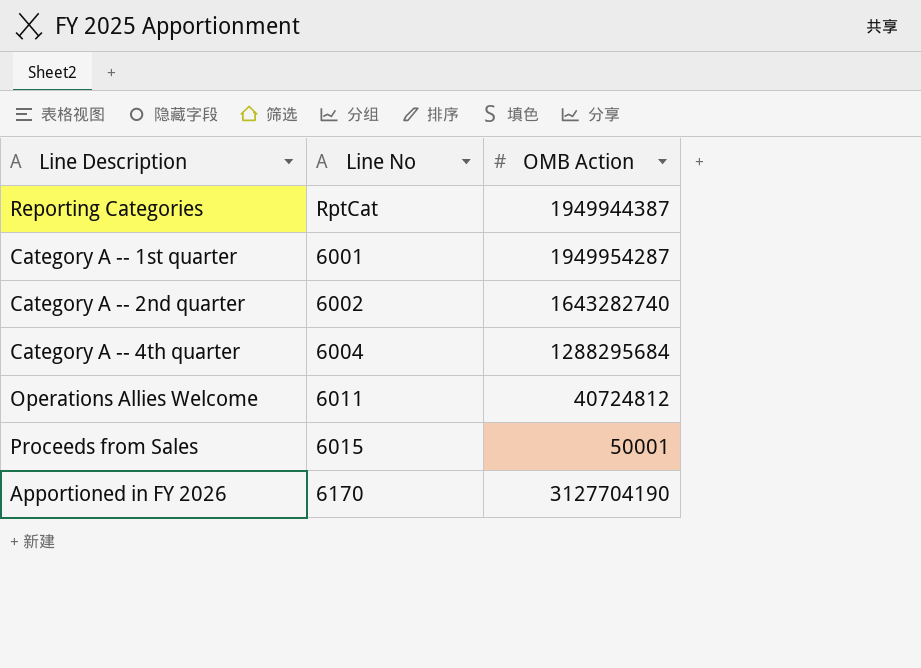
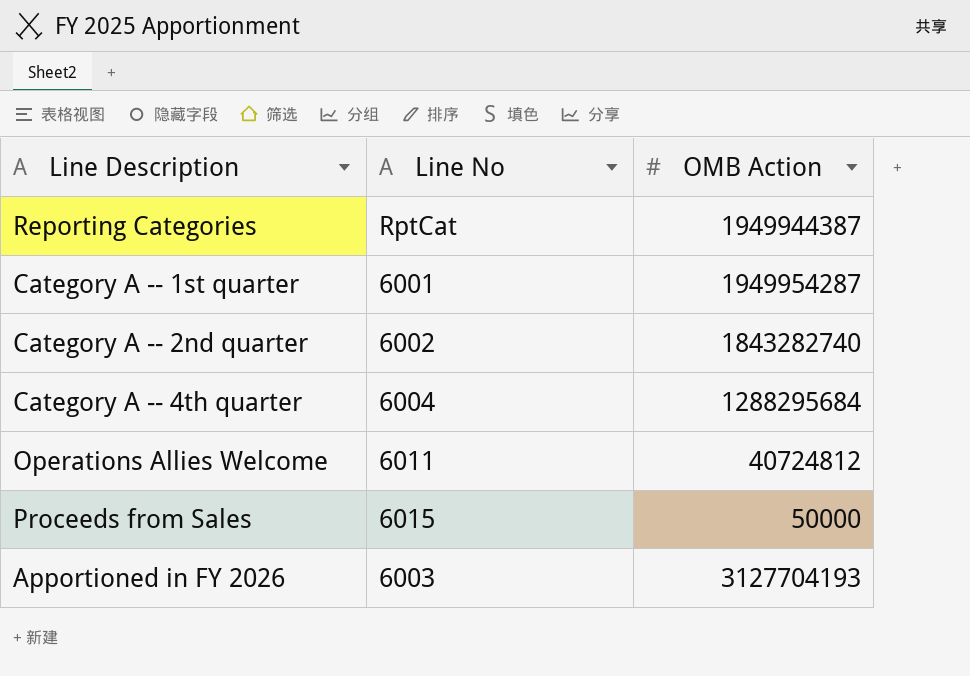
Category A -- 2nd quarter | OMB Action: 1643282740 -> 1843282740
Proceeds from Sales | OMB Action: 50001 -> 50000
Apportioned in FY 2026 | Line No: 6170 -> 6003
Apportioned in FY 2026 | OMB Action: 3127704190 -> 3127704193

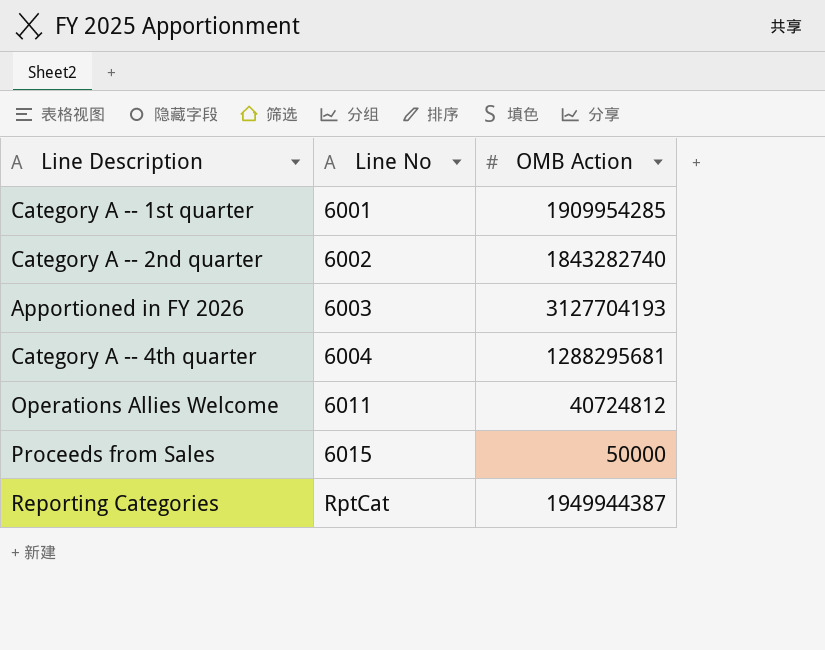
row order: none -> Line No ascending
Category A -- 1st quarter | OMB Action: 1949954287 -> 1909954285
Category A -- 4th quarter | OMB Action: 1288295684 -> 1288295681

